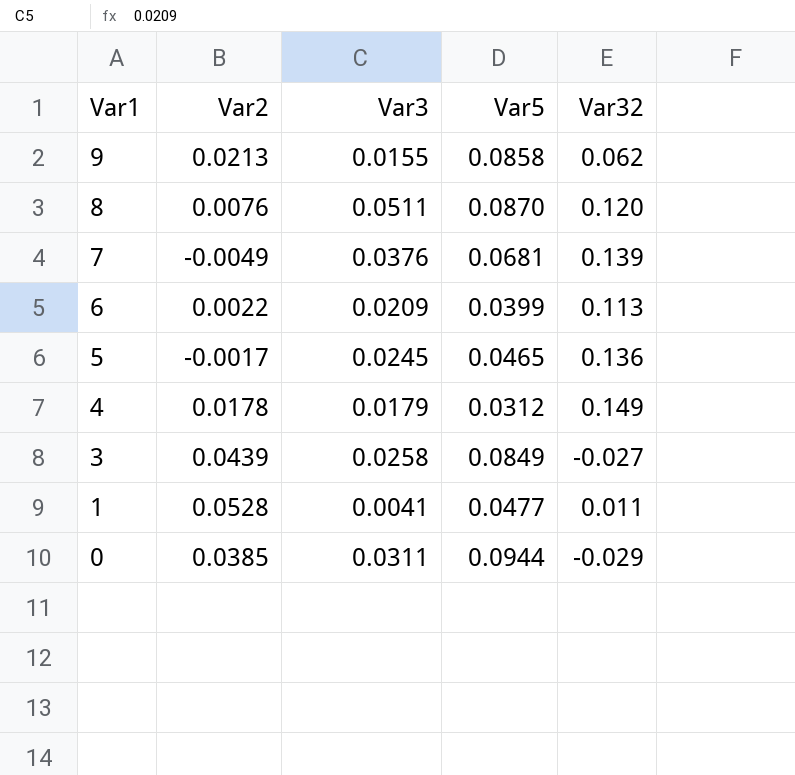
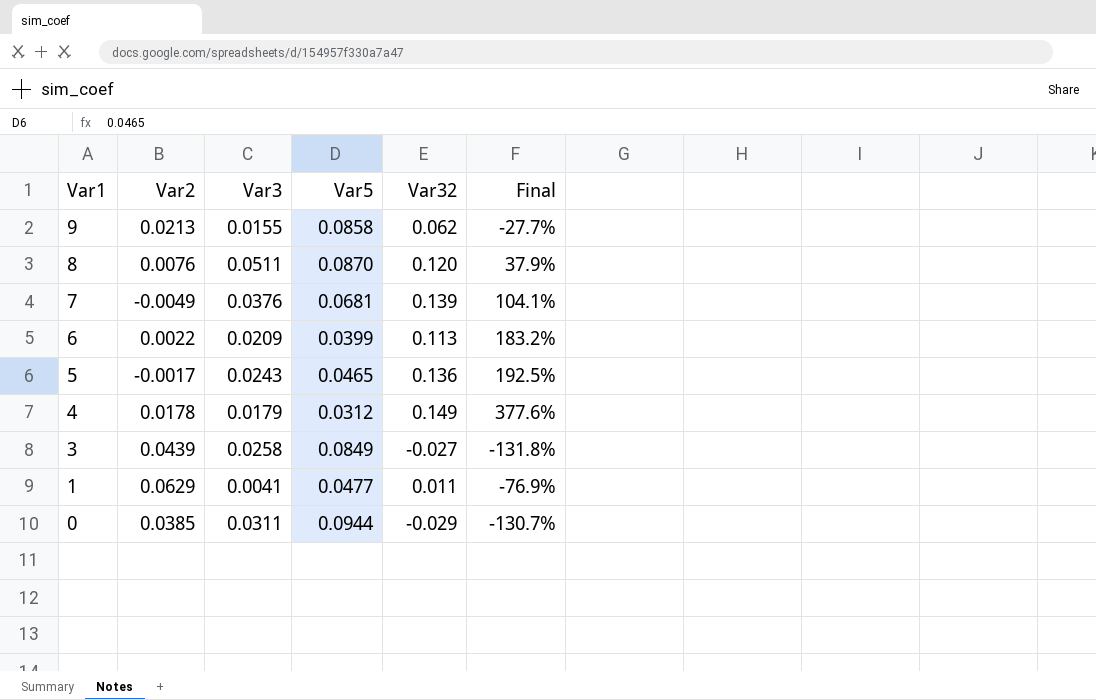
column Final | formula: none -> ([Var32] - [Var5]) / [Var5]
5 | Var3: 0.0245 -> 0.0243
1 | Var2: 0.0528 -> 0.0629

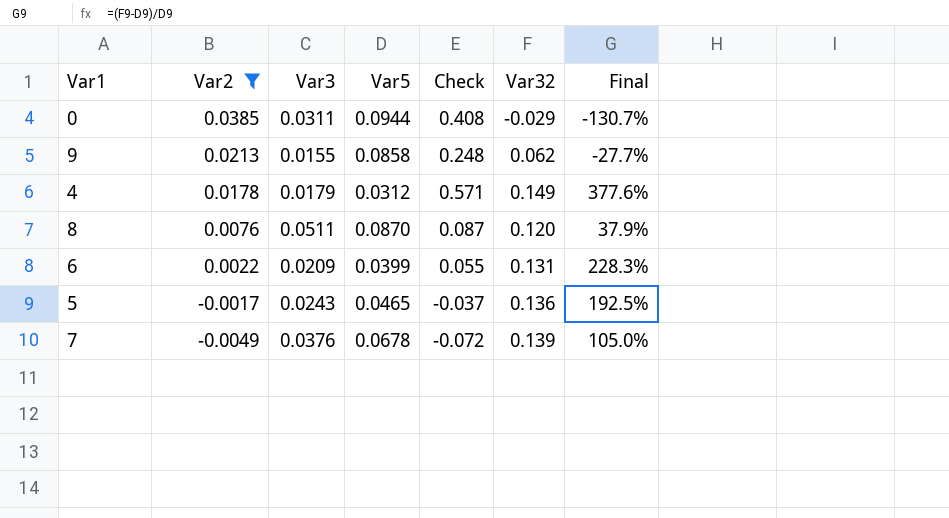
filter: none -> Var2 <= 0.0385
row order: Var1 descending -> Var2 descending
column Check | formula: none -> [Var2] / [Var5]
6 | Var32: 0.113 -> 0.131
6 | Final: 183.2% -> 228.3%
7 | Var5: 0.0681 -> 0.0678
7 | Final: 104.1% -> 105.0%

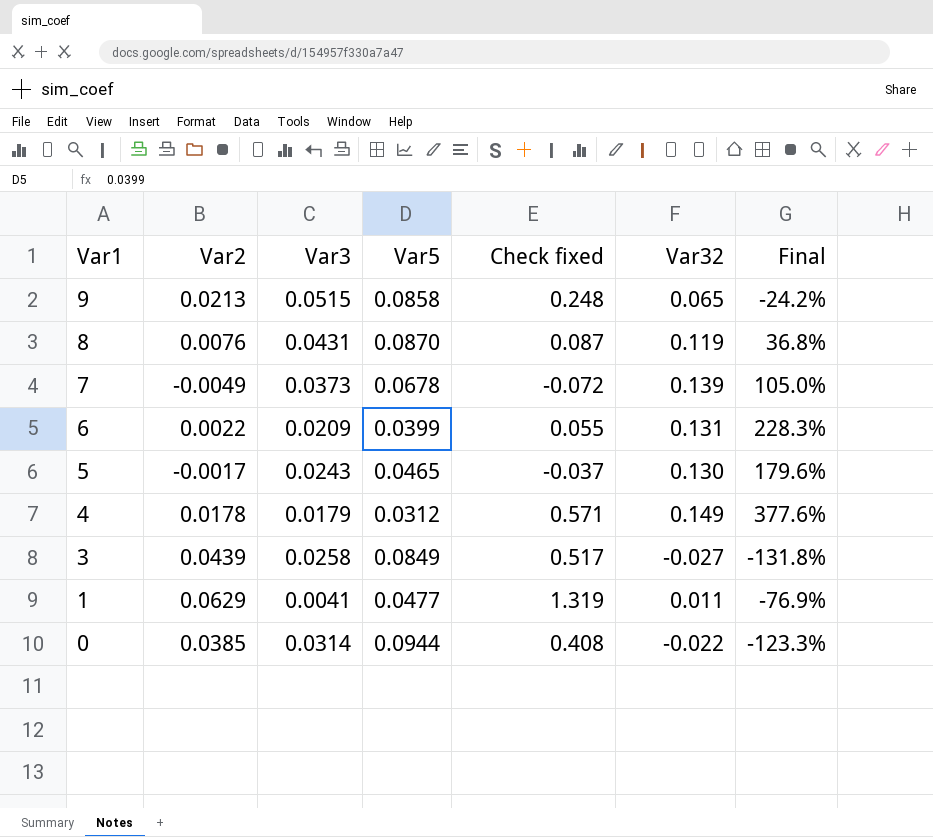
filter: Var2 <= 0.0385 -> none
row order: Var2 descending -> Var1 descending
column name: Check -> Check fixed
9 | Var3: 0.0155 -> 0.0515
9 | Var32: 0.062 -> 0.065
9 | Final: -27.7% -> -24.2%
8 | Var3: 0.0511 -> 0.0431
8 | Var32: 0.120 -> 0.119
8 | Final: 37.9% -> 36.8%
7 | Var3: 0.0376 -> 0.0373
5 | Var32: 0.136 -> 0.130
5 | Final: 192.5% -> 179.6%
0 | Var3: 0.0311 -> 0.0314
0 | Var32: -0.029 -> -0.022
0 | Final: -130.7% -> -123.3%

